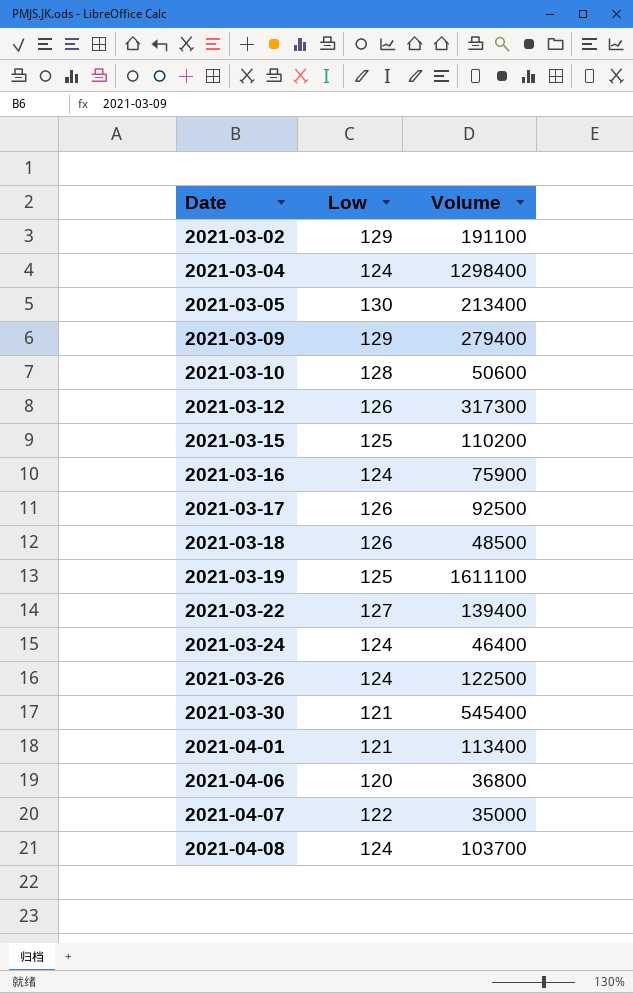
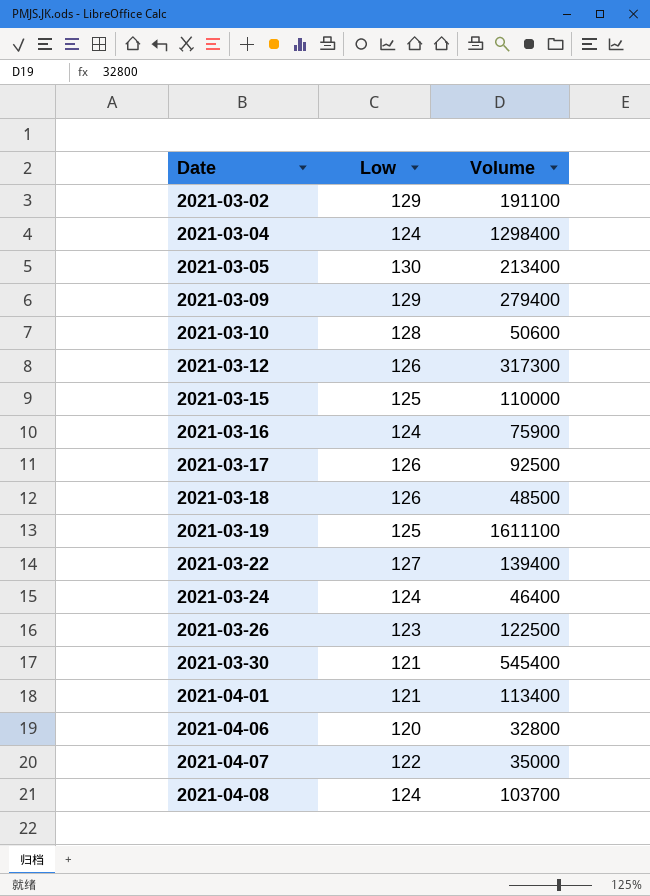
2021-03-15 | Volume: 110200 -> 110000
2021-03-26 | Low: 124 -> 123
2021-04-06 | Volume: 36800 -> 32800

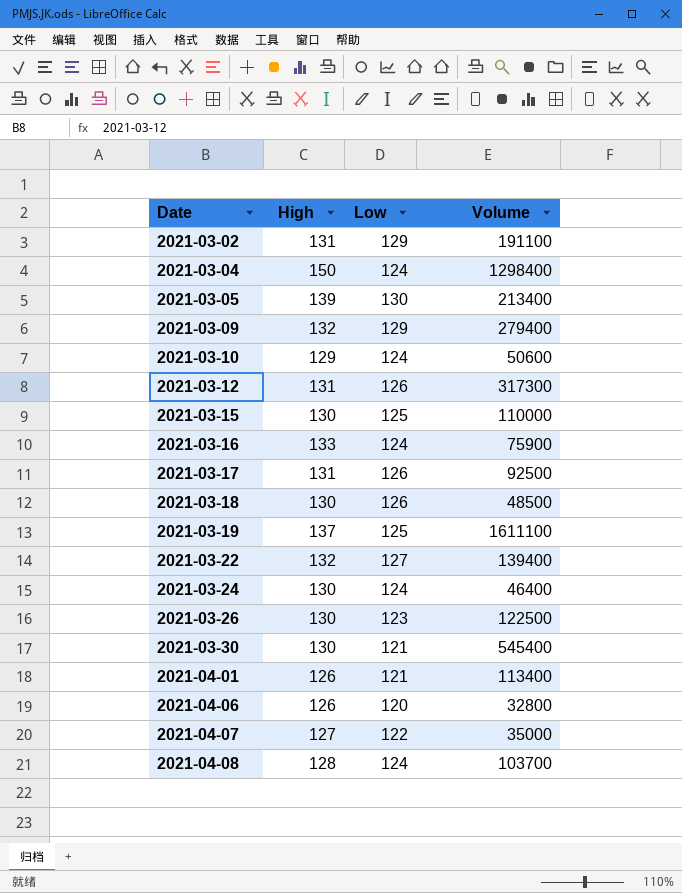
column High | position: none -> 2
2021-03-10 | Low: 128 -> 124

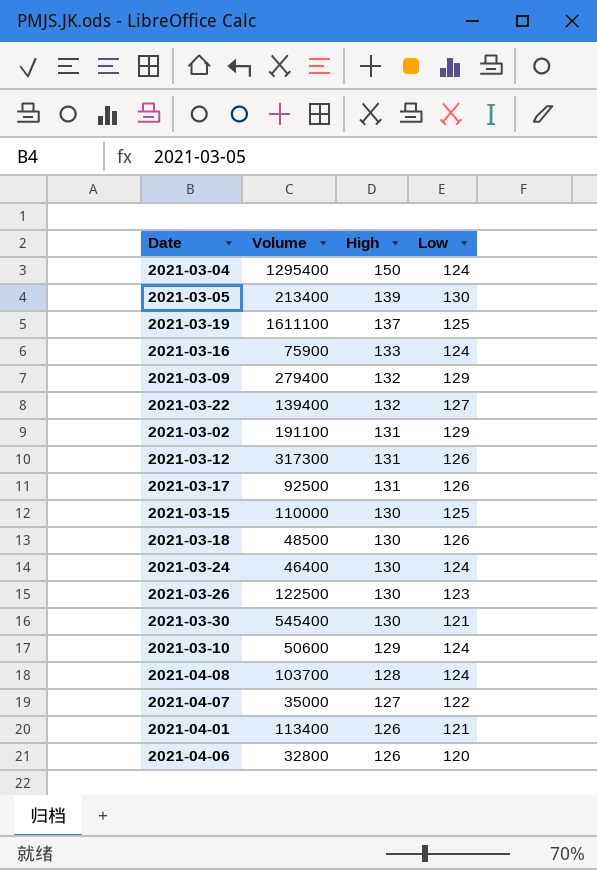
row order: Date ascending -> High descending
column Volume | position: 4 -> 2
2021-03-04 | Volume: 1298400 -> 1295400

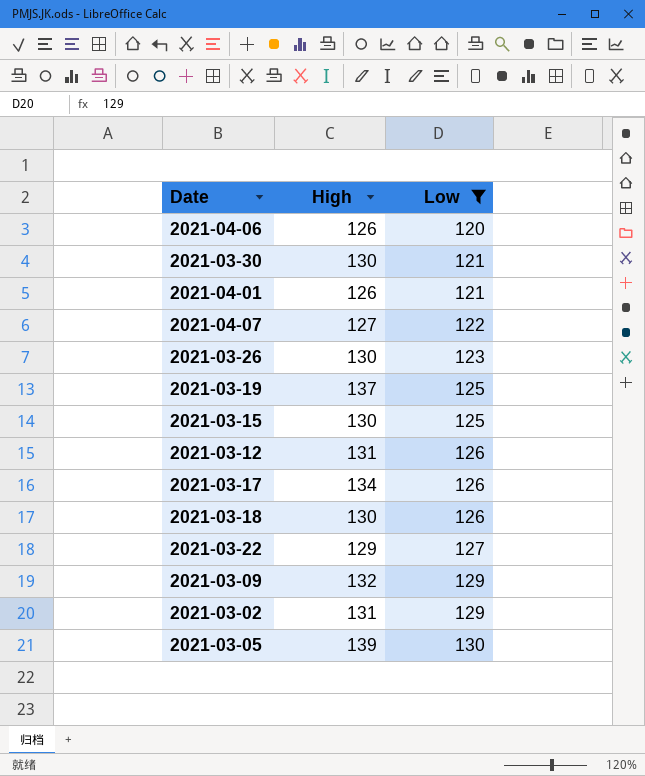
filter: none -> Low != 124
row order: High descending -> Low ascending
column Volume | position: 2 -> none
2021-03-17 | High: 131 -> 134
2021-03-22 | High: 132 -> 129

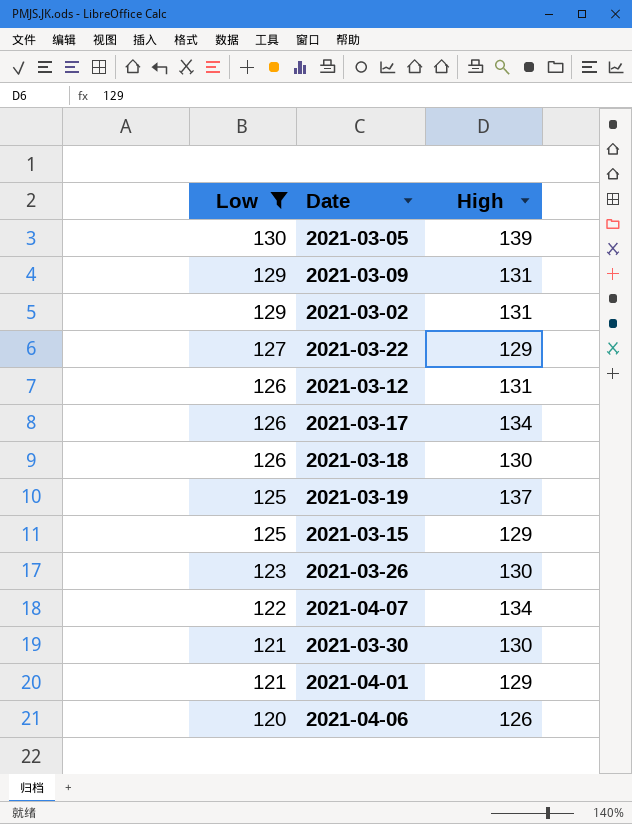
row order: Low ascending -> Low descending
column Low | position: 3 -> 1
2021-03-09 | High: 132 -> 131
2021-03-15 | High: 130 -> 129
2021-04-07 | High: 127 -> 134
2021-04-01 | High: 126 -> 129

